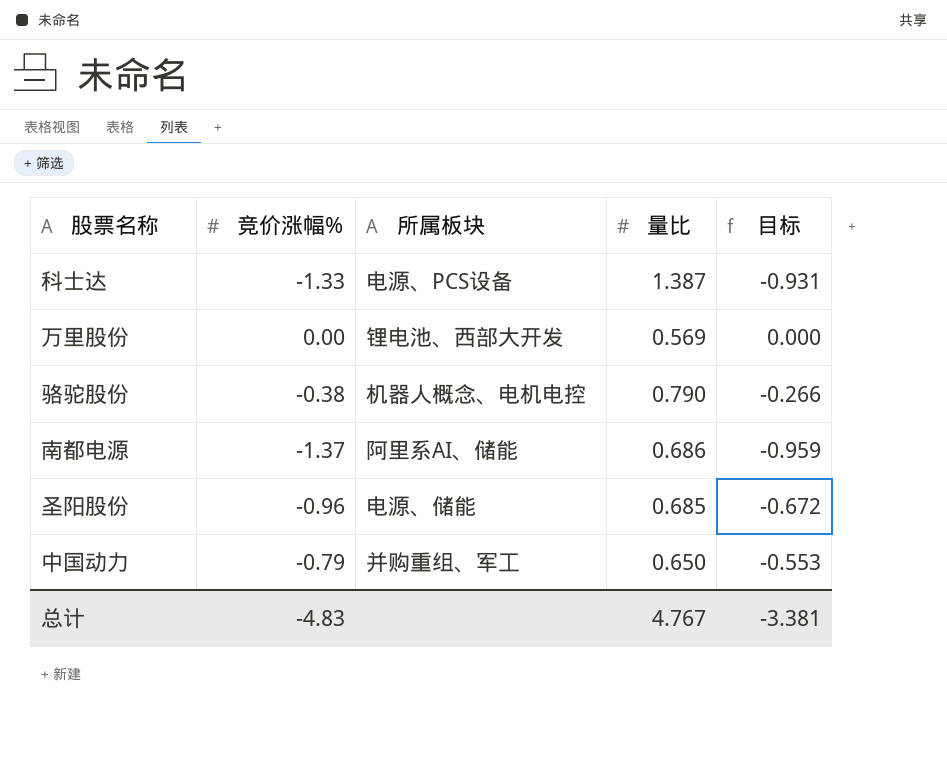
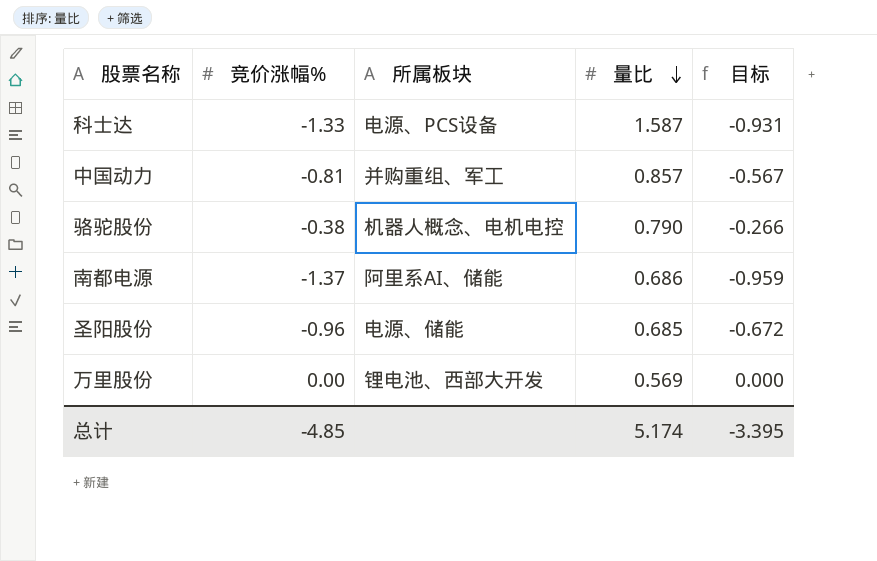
row order: none -> 量比 descending
科士达 | 量比: 1.387 -> 1.587
中国动力 | 竞价涨幅%: -0.79 -> -0.81
中国动力 | 量比: 0.650 -> 0.857
中国动力 | 目标: -0.553 -> -0.567
总计 | 竞价涨幅%: -4.83 -> -4.85
总计 | 量比: 4.767 -> 5.174
总计 | 目标: -3.381 -> -3.395

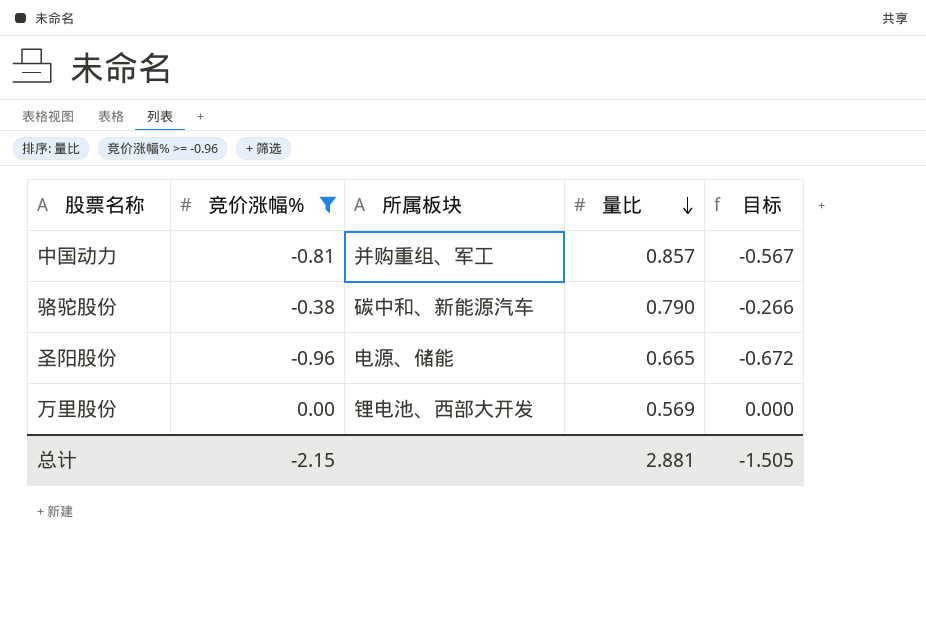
filter: none -> 竞价涨幅% >= -0.96
骆驼股份 | 所属板块: 机器人概念、电机电控 -> 碳中和、新能源汽车
圣阳股份 | 量比: 0.685 -> 0.665
总计 | 竞价涨幅%: -4.85 -> -2.15
总计 | 量比: 5.174 -> 2.881
总计 | 目标: -3.395 -> -1.505

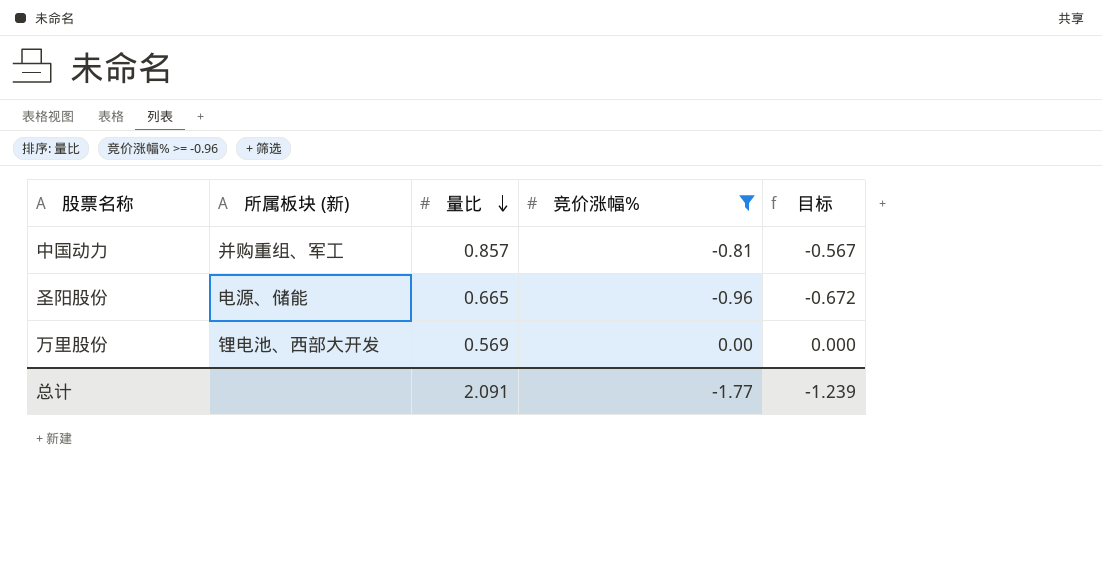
column name: 所属板块 -> 所属板块 (新)
column 竞价涨幅% | position: 2 -> 4
row 骆驼股份: -0.38 | 碳中和、新能源汽车 | 0.790 | -0.266 -> none
总计 | 量比: 2.881 -> 2.091
总计 | 竞价涨幅%: -2.15 -> -1.77
总计 | 目标: -1.505 -> -1.239

